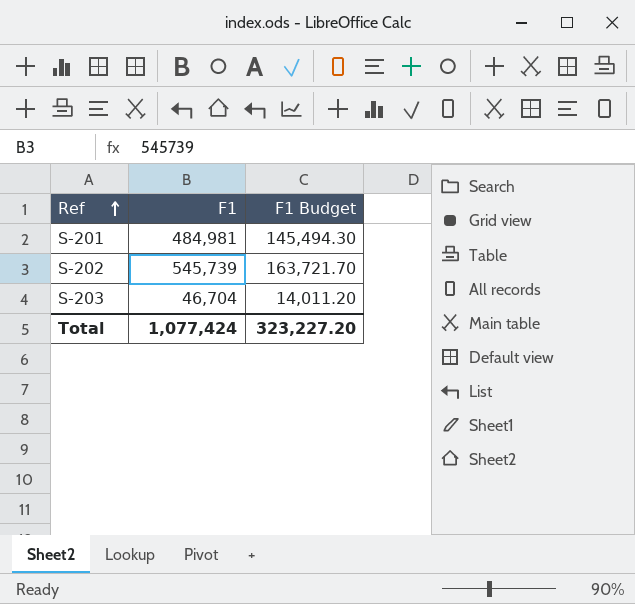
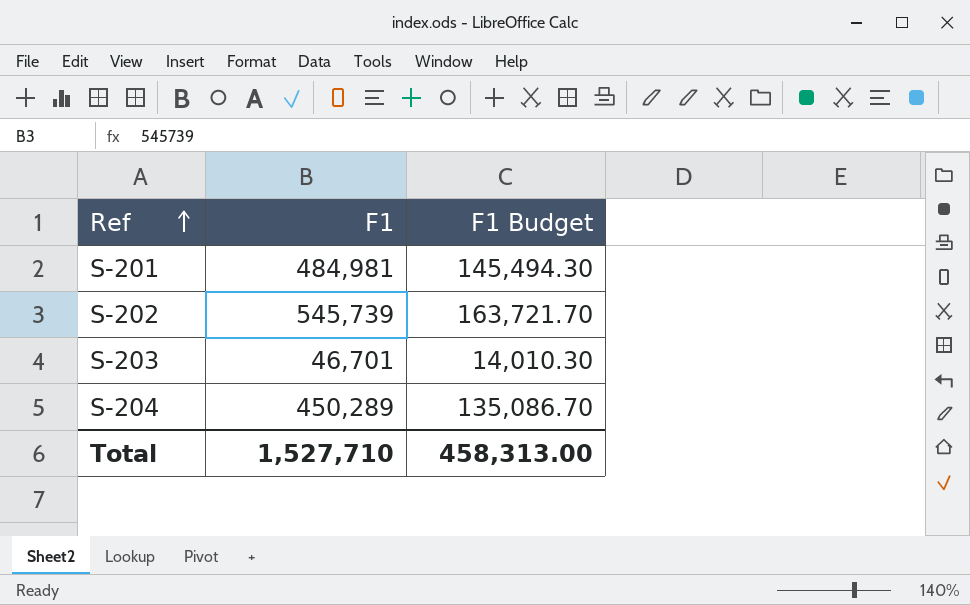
S-203 | F1: 46,704 -> 46,701
S-203 | F1 Budget: 14,011.20 -> 14,010.30
row S-204: none -> 450,289 | 135,086.70
Total | F1: 1,077,424 -> 1,527,710
Total | F1 Budget: 323,227.20 -> 458,313.00

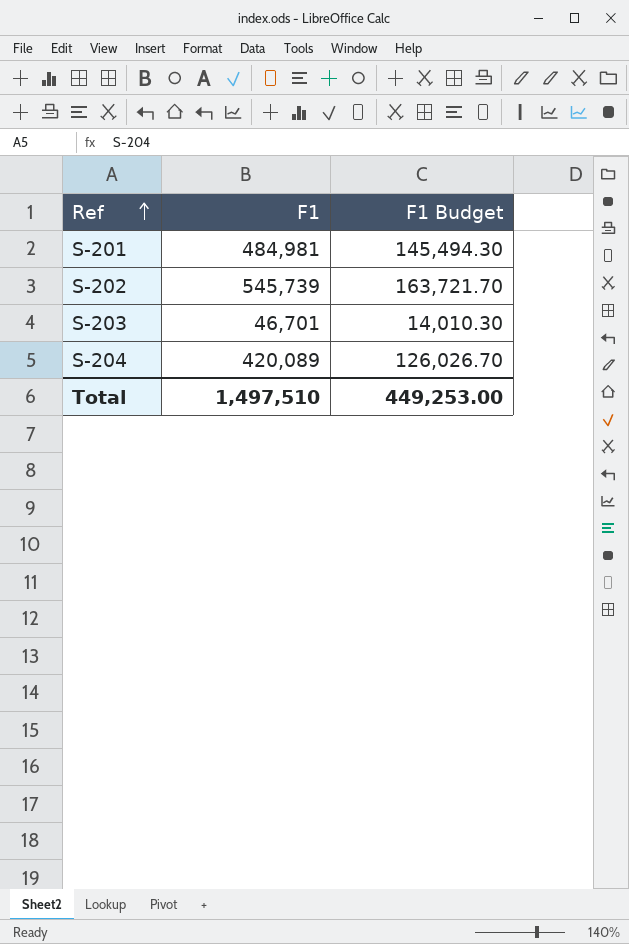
S-204 | F1: 450,289 -> 420,089
S-204 | F1 Budget: 135,086.70 -> 126,026.70
Total | F1: 1,527,710 -> 1,497,510
Total | F1 Budget: 458,313.00 -> 449,253.00

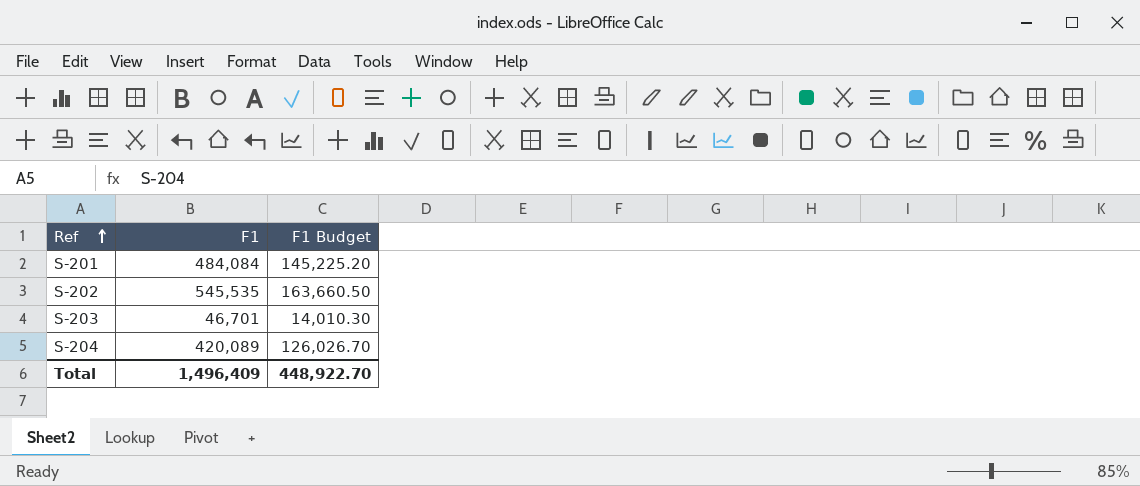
S-201 | F1: 484,981 -> 484,084
S-201 | F1 Budget: 145,494.30 -> 145,225.20
S-202 | F1: 545,739 -> 545,535
S-202 | F1 Budget: 163,721.70 -> 163,660.50
Total | F1: 1,497,510 -> 1,496,409
Total | F1 Budget: 449,253.00 -> 448,922.70

